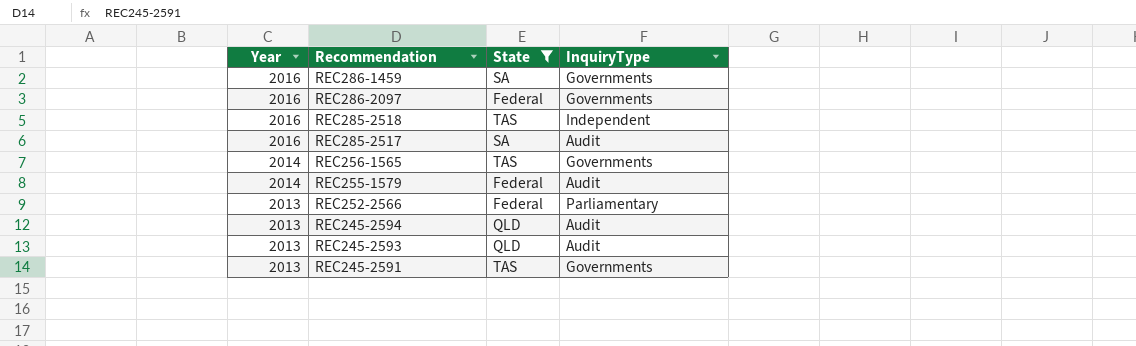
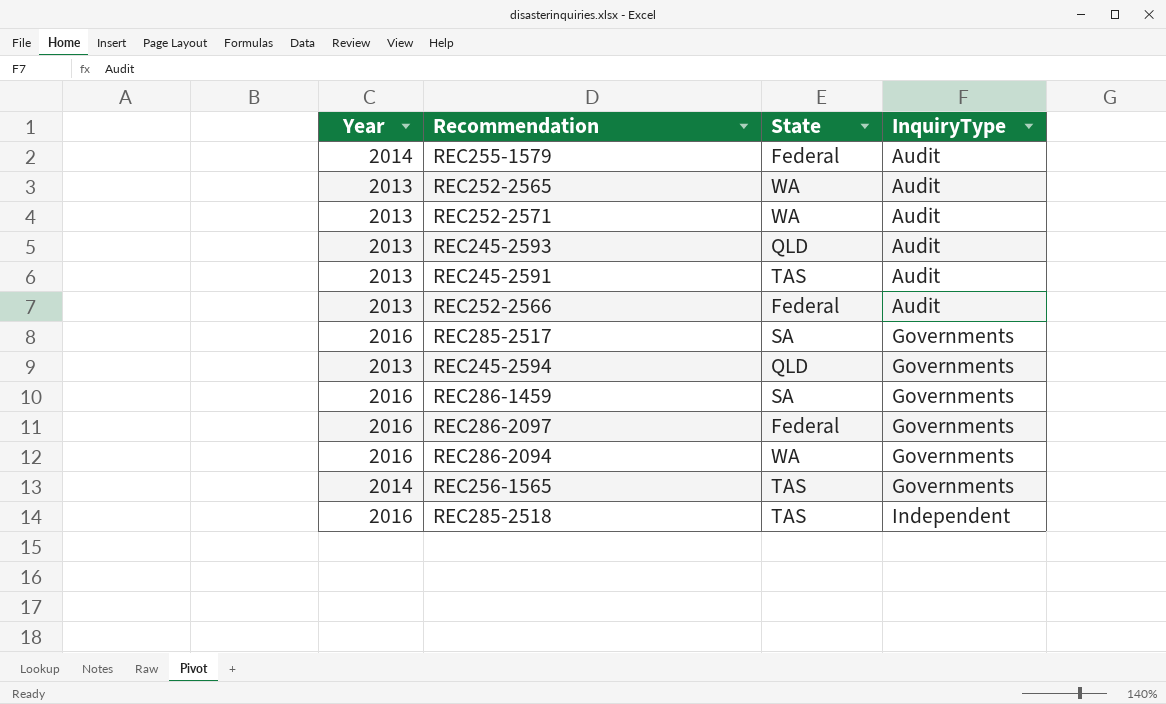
filter: State != WA -> none
row order: Year descending -> InquiryType ascending
REC245-2591 | InquiryType: Governments -> Audit
REC252-2566 | InquiryType: Parliamentary -> Audit
REC285-2517 | InquiryType: Audit -> Governments
REC245-2594 | InquiryType: Audit -> Governments

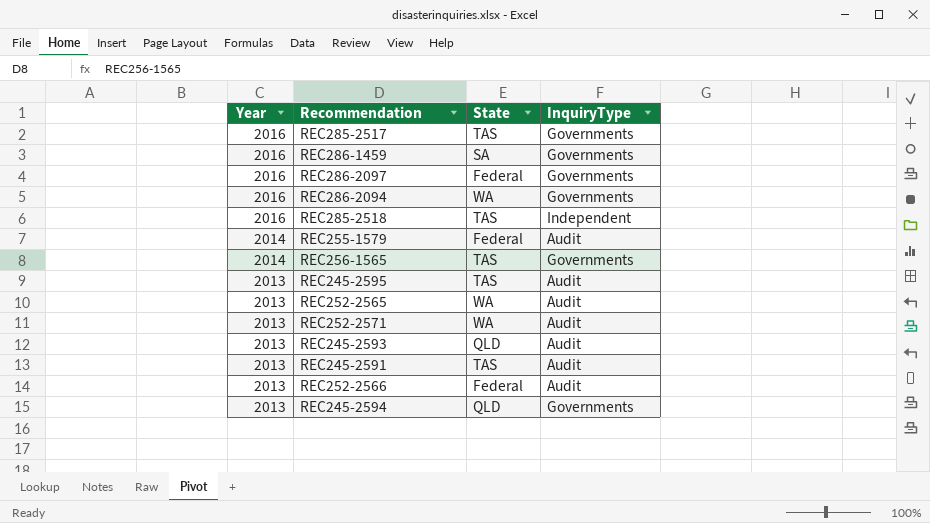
row order: InquiryType ascending -> Year descending
REC285-2517 | State: SA -> TAS
row REC245-2595: none -> 2013 | TAS | Audit

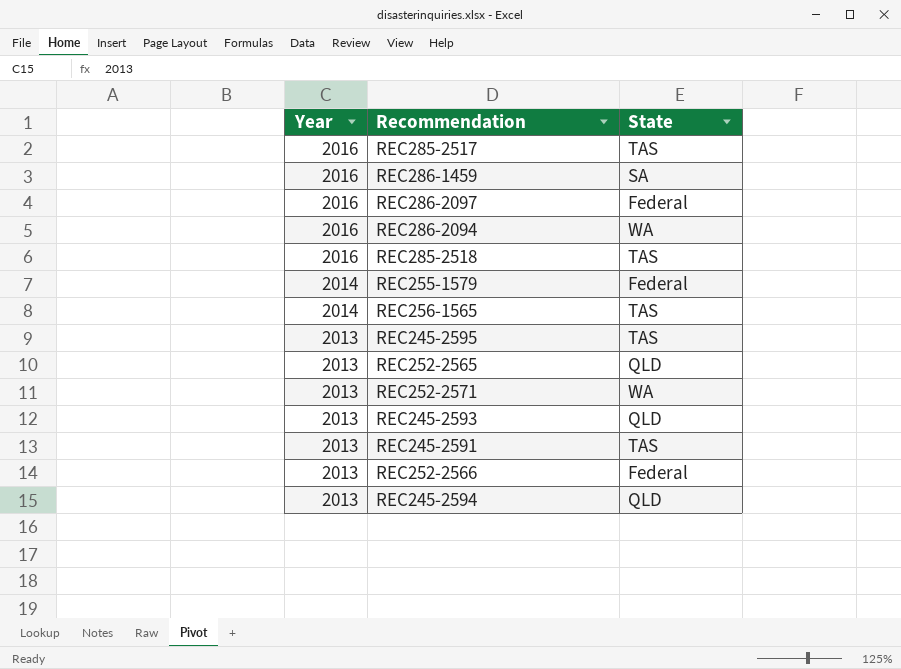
column InquiryType | position: 4 -> none
REC252-2565 | State: WA -> QLD

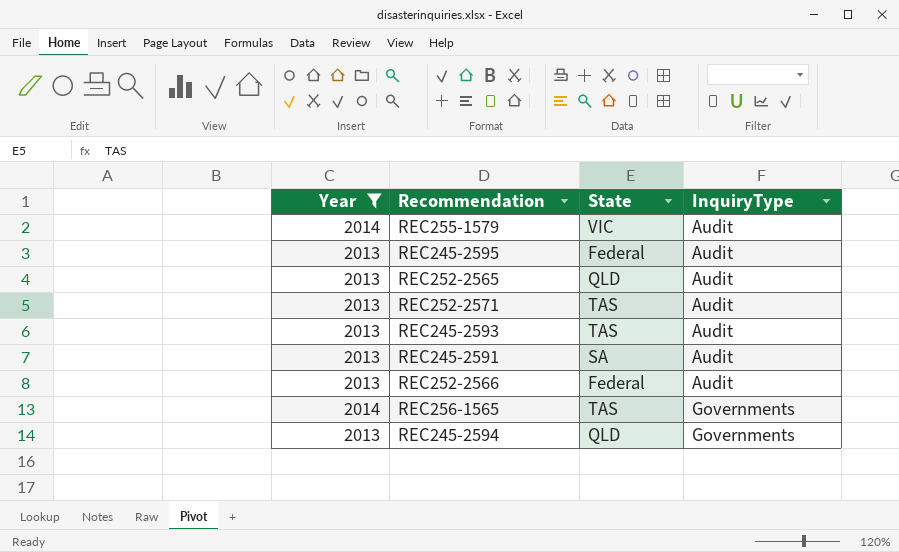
filter: none -> Year != 2016
row order: Year descending -> InquiryType ascending
column InquiryType | position: none -> 4
REC255-1579 | State: Federal -> VIC
REC245-2595 | State: TAS -> Federal
REC252-2571 | State: WA -> TAS
REC245-2593 | State: QLD -> TAS
REC245-2591 | State: TAS -> SA

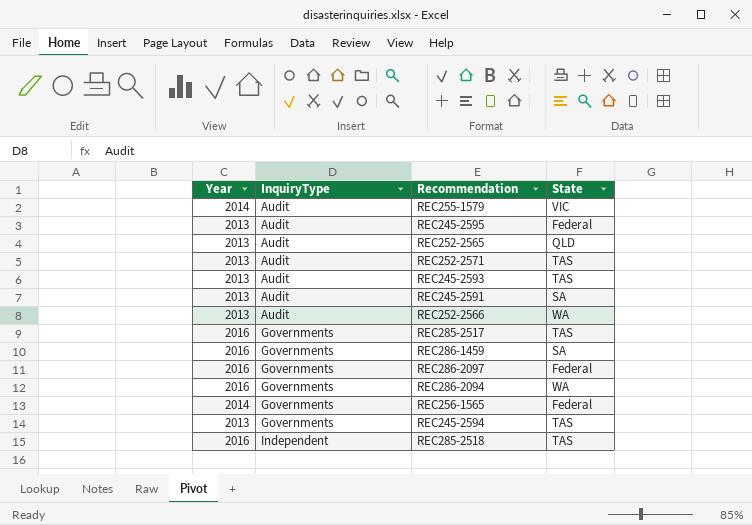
filter: Year != 2016 -> none
column InquiryType | position: 4 -> 2
REC252-2566 | State: Federal -> WA
REC256-1565 | State: TAS -> Federal
REC245-2594 | State: QLD -> TAS

